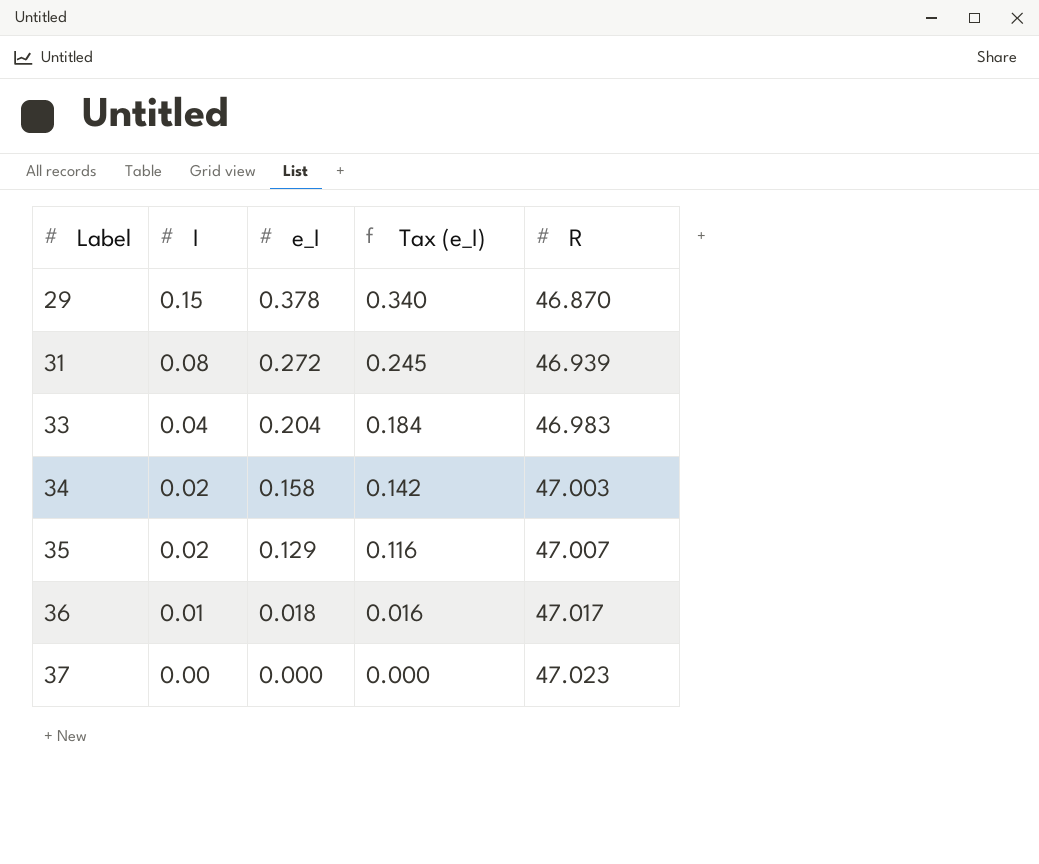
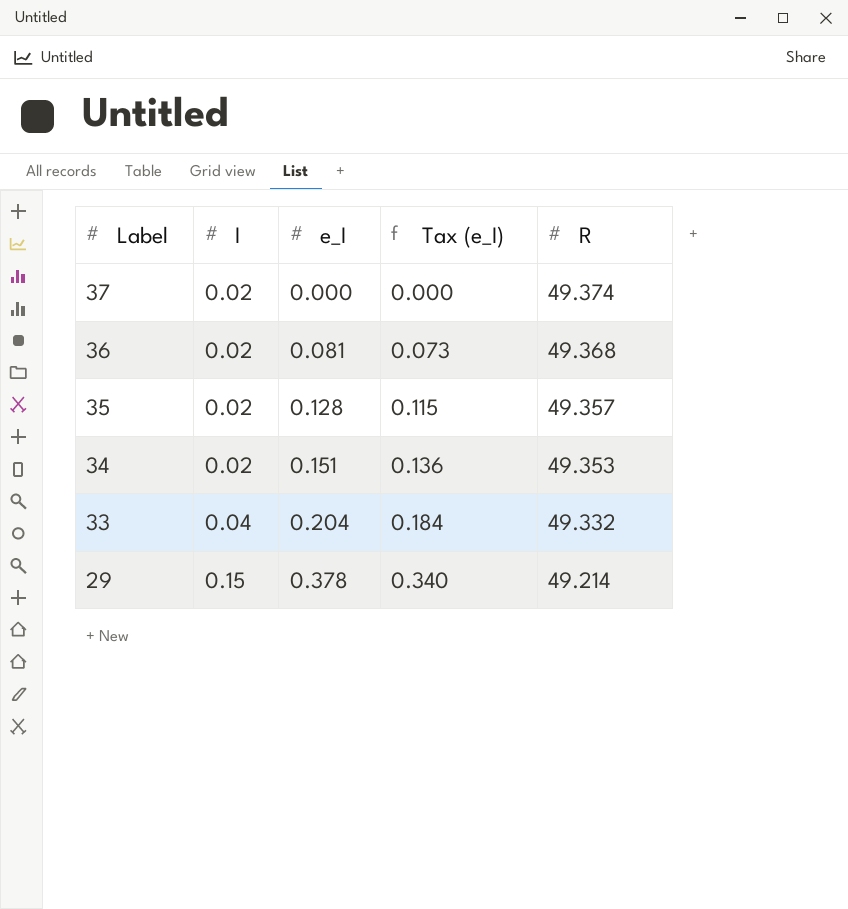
row order: Label ascending -> Label descending
row 31: 0.08 | 0.272 | 0.245 | 46.939 -> none
37 | I: 0.00 -> 0.02
37 | R: 47.023 -> 49.374
36 | I: 0.01 -> 0.02
36 | e_I: 0.018 -> 0.081
36 | Tax (e_I): 0.016 -> 0.073
36 | R: 47.017 -> 49.368
35 | e_I: 0.129 -> 0.128
35 | Tax (e_I): 0.116 -> 0.115
35 | R: 47.007 -> 49.357
34 | e_I: 0.158 -> 0.151
34 | Tax (e_I): 0.142 -> 0.136
34 | R: 47.003 -> 49.353
33 | R: 46.983 -> 49.332
29 | R: 46.870 -> 49.214

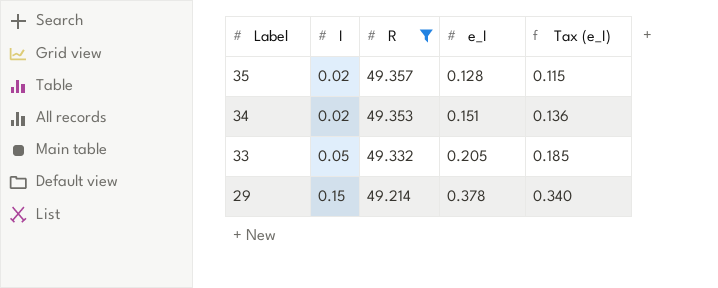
filter: none -> R <= 49.357
column R | position: 5 -> 3
33 | I: 0.04 -> 0.05
33 | e_I: 0.204 -> 0.205
33 | Tax (e_I): 0.184 -> 0.185

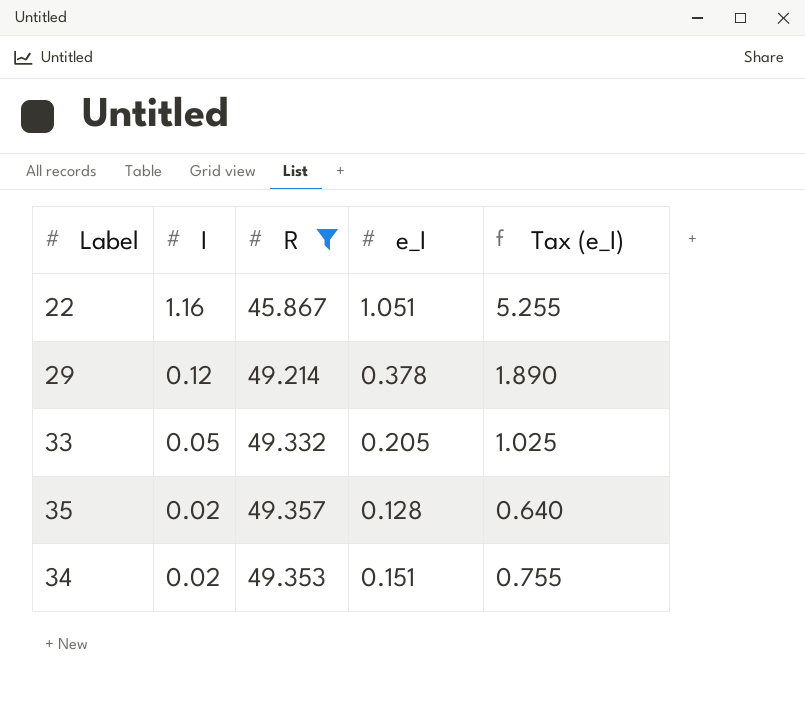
row order: Label descending -> I descending
column Tax (e_I) | formula: [e_I] * 0.9 -> [e_I] * 5
row 22: none -> 1.16 | 45.867 | 1.051 | 5.255
29 | I: 0.15 -> 0.12

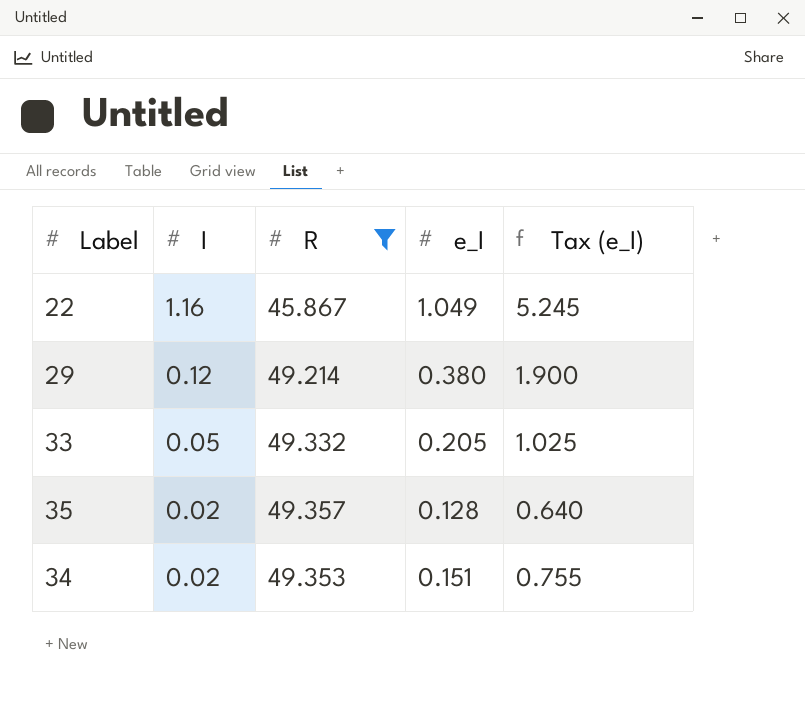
22 | e_I: 1.051 -> 1.049
22 | Tax (e_I): 5.255 -> 5.245
29 | e_I: 0.378 -> 0.380
29 | Tax (e_I): 1.890 -> 1.900

